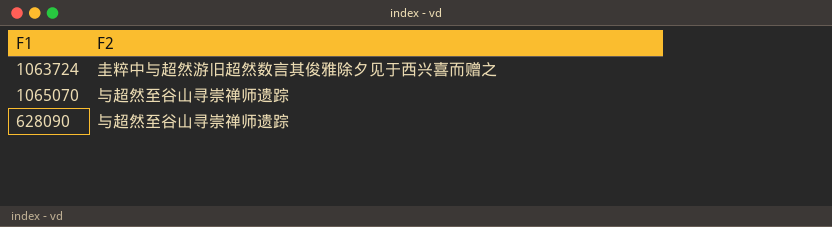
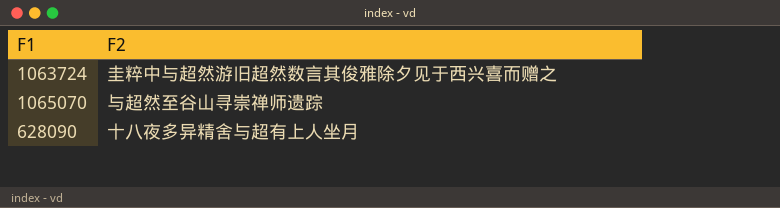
628090 | F2: 与超然至谷山寻崇禅师遗踪 -> 十八夜多异精舍与超有上人坐月

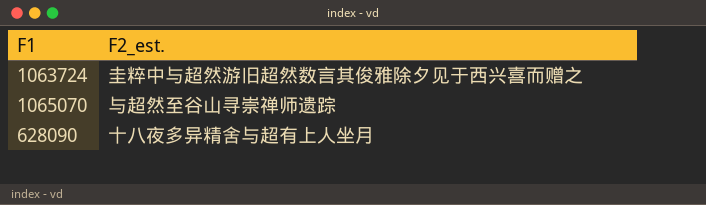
column name: F2 -> F2_est.

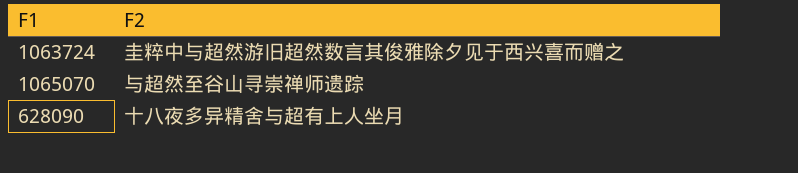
column name: F2_est. -> F2

